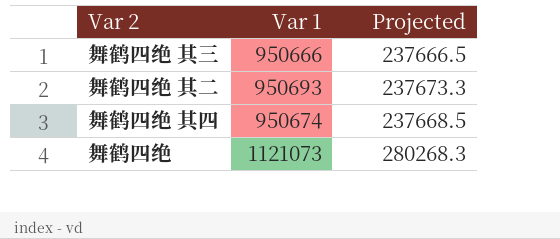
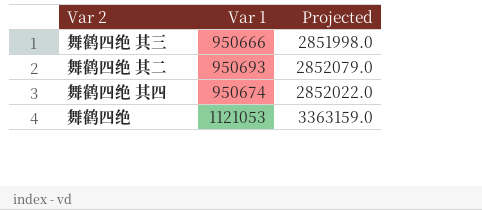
column Projected | formula: [Var 1] * 0.25 -> [Var 1] * 3
舞鹤四绝 | Var 1: 1121073 -> 1121053

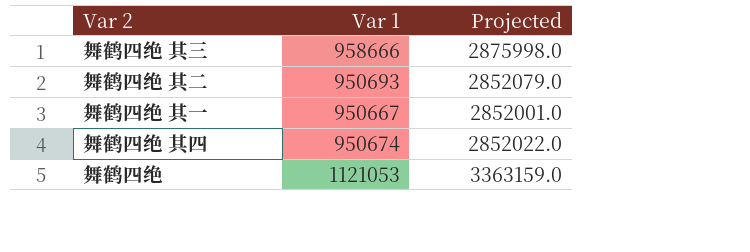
舞鹤四绝 其三 | Var 1: 950666 -> 958666
舞鹤四绝 其三 | Projected: 2851998.0 -> 2875998.0
row 舞鹤四绝 其一: none -> 950667 | 2852001.0

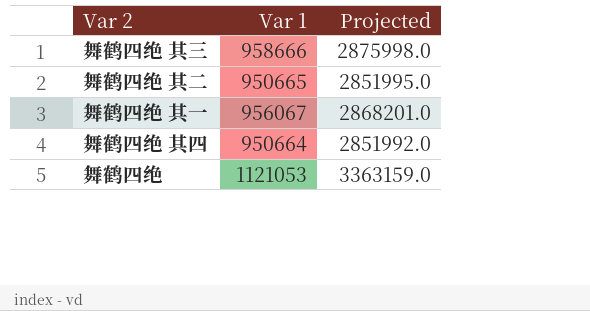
舞鹤四绝 其二 | Var 1: 950693 -> 950665
舞鹤四绝 其二 | Projected: 2852079.0 -> 2851995.0
舞鹤四绝 其一 | Var 1: 950667 -> 956067
舞鹤四绝 其一 | Projected: 2852001.0 -> 2868201.0
舞鹤四绝 其四 | Var 1: 950674 -> 950664
舞鹤四绝 其四 | Projected: 2852022.0 -> 2851992.0

